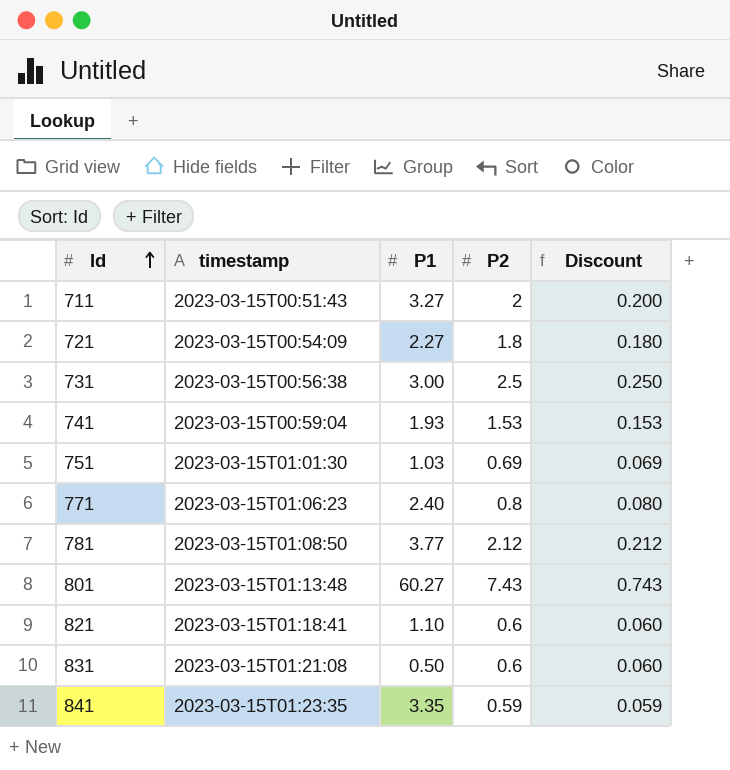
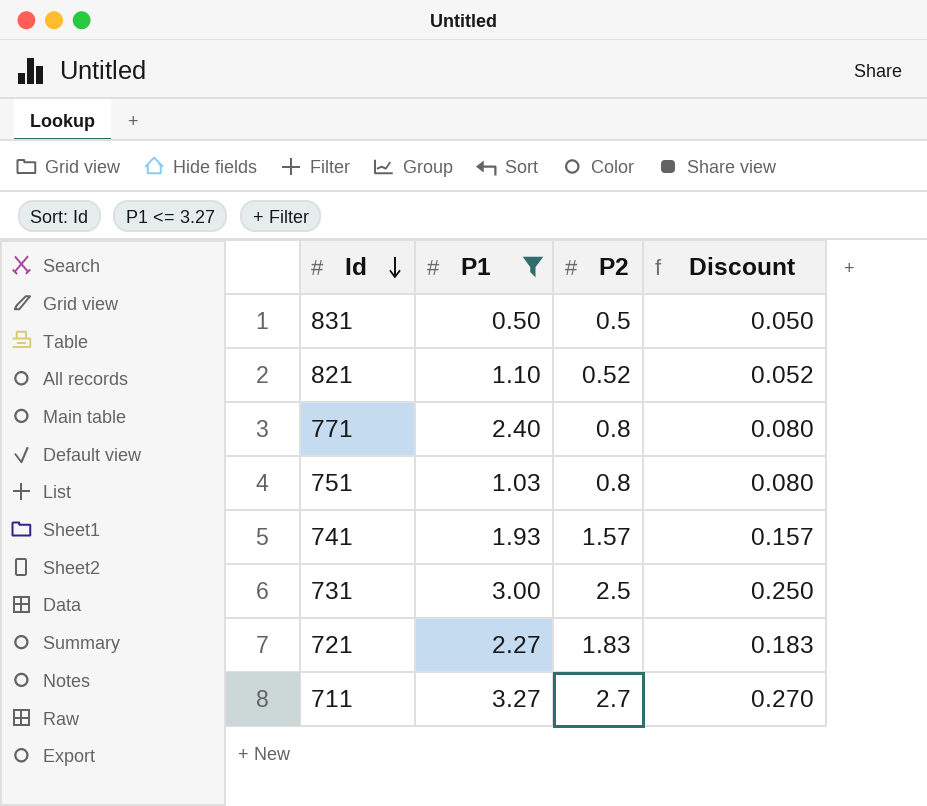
filter: none -> P1 <= 3.27
row order: Id ascending -> Id descending
column timestamp | position: 2 -> none
831 | P2: 0.6 -> 0.5
831 | Discount: 0.060 -> 0.050
821 | P2: 0.6 -> 0.52
821 | Discount: 0.060 -> 0.052
751 | P2: 0.69 -> 0.8
751 | Discount: 0.069 -> 0.080
741 | P2: 1.53 -> 1.57
741 | Discount: 0.153 -> 0.157
721 | P2: 1.8 -> 1.83
721 | Discount: 0.180 -> 0.183
711 | P2: 2 -> 2.7
711 | Discount: 0.200 -> 0.270

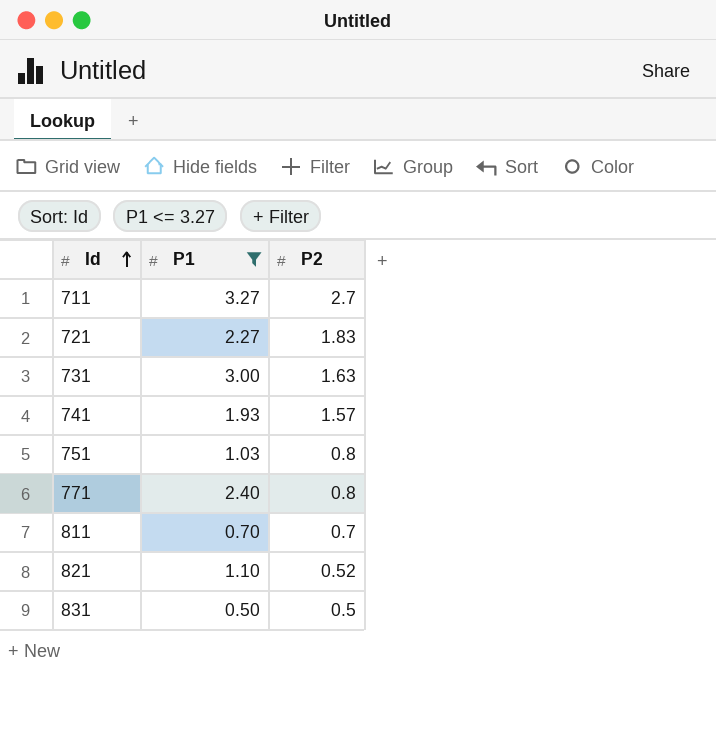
row order: Id descending -> Id ascending
column Discount | formula: [P2] * 0.1 -> none
731 | P2: 2.5 -> 1.63
row 811: none -> 0.70 | 0.7

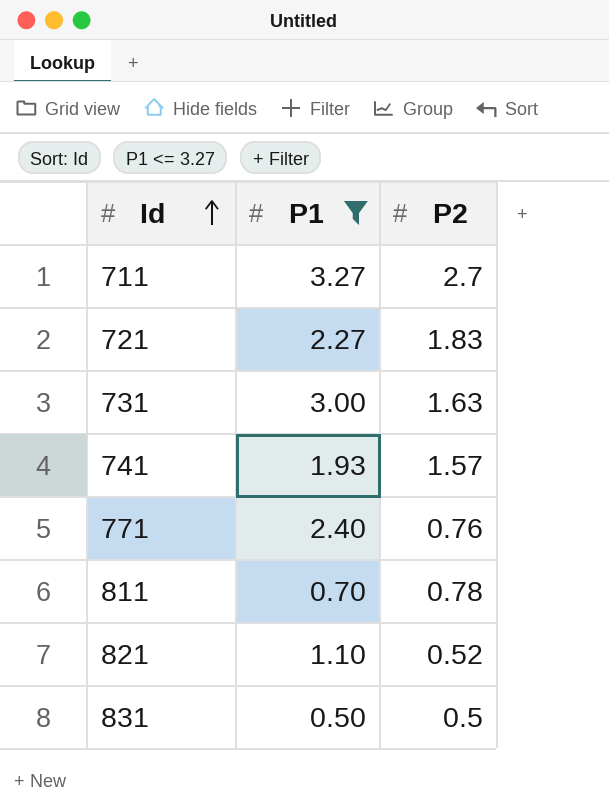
row 751: 1.03 | 0.8 -> none
771 | P2: 0.8 -> 0.76
811 | P2: 0.7 -> 0.78

